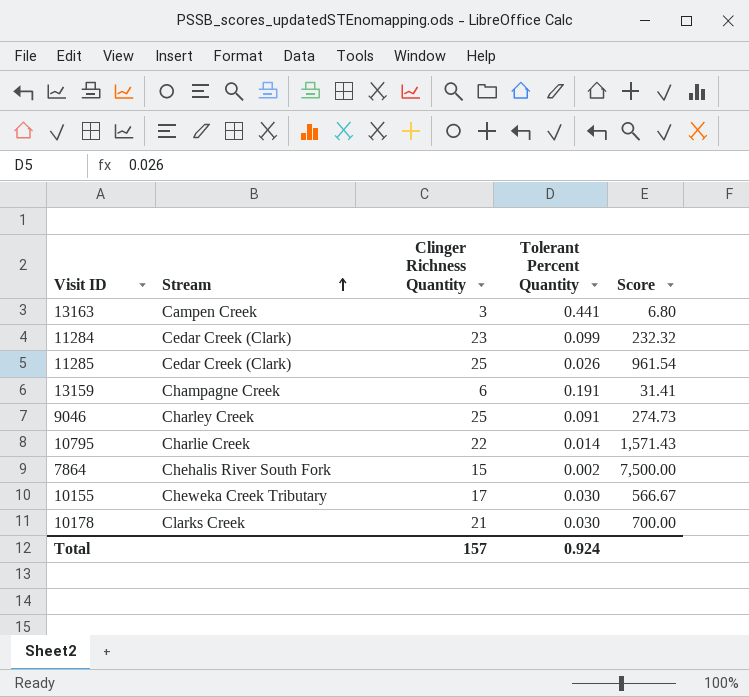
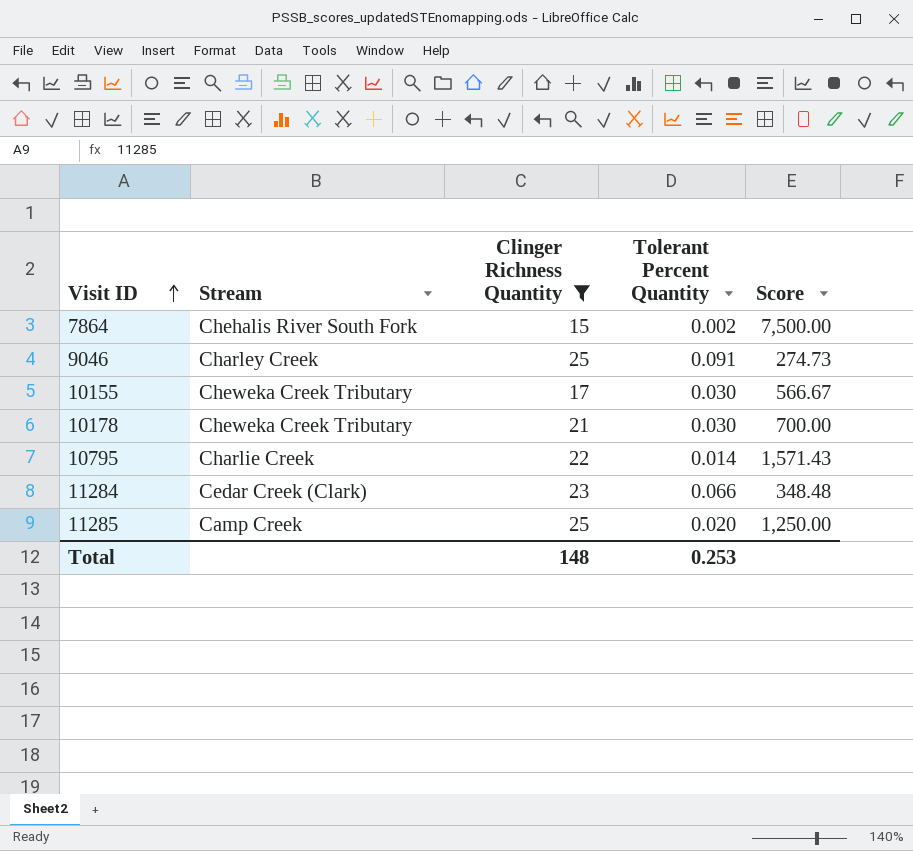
filter: none -> Clinger Richness Quantity >= 15
row order: Stream ascending -> Visit ID ascending
10178 | Stream: Clarks Creek -> Cheweka Creek Tributary
11284 | Tolerant Percent Quantity: 0.099 -> 0.066
11284 | Score: 232.32 -> 348.48
11285 | Stream: Cedar Creek (Clark) -> Camp Creek
11285 | Tolerant Percent Quantity: 0.026 -> 0.020
11285 | Score: 961.54 -> 1,250.00
Total | Clinger Richness Quantity: 157 -> 148
Total | Tolerant Percent Quantity: 0.924 -> 0.253

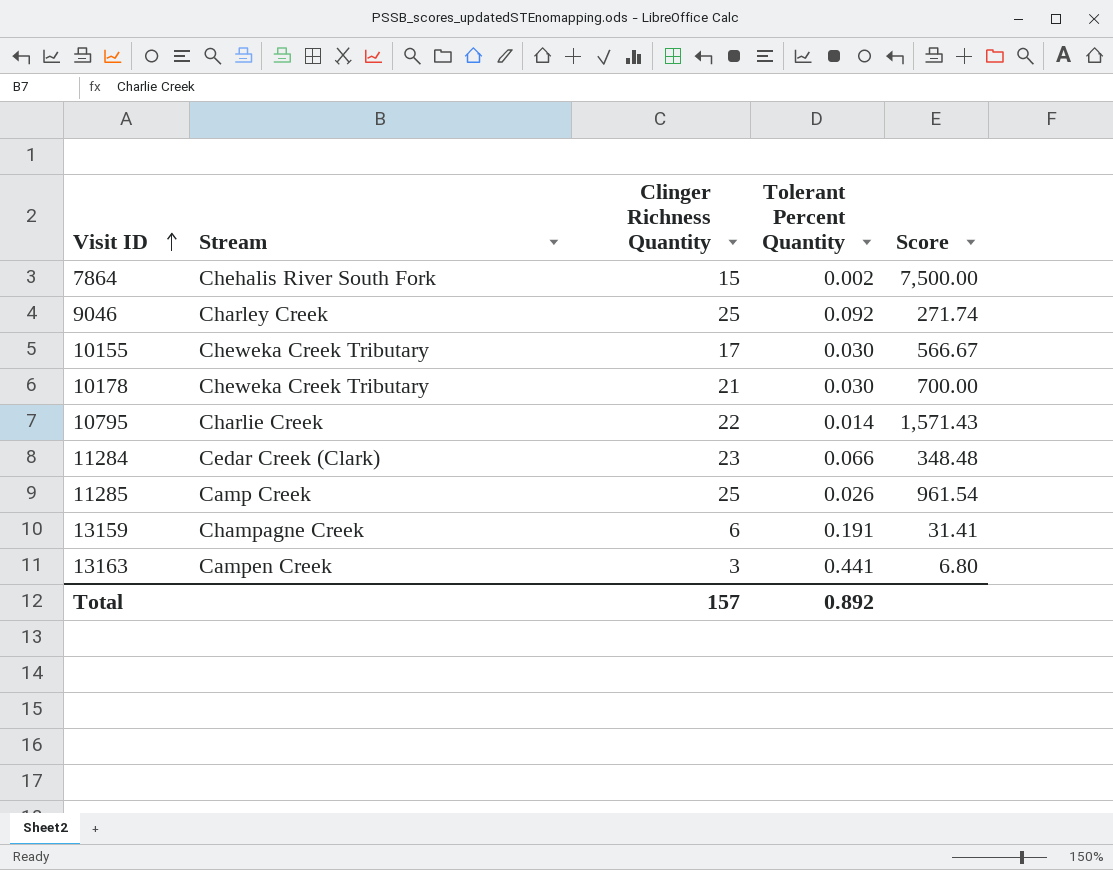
filter: Clinger Richness Quantity >= 15 -> none
9046 | Tolerant Percent Quantity: 0.091 -> 0.092
9046 | Score: 274.73 -> 271.74
11285 | Tolerant Percent Quantity: 0.020 -> 0.026
11285 | Score: 1,250.00 -> 961.54
Total | Clinger Richness Quantity: 148 -> 157
Total | Tolerant Percent Quantity: 0.253 -> 0.892

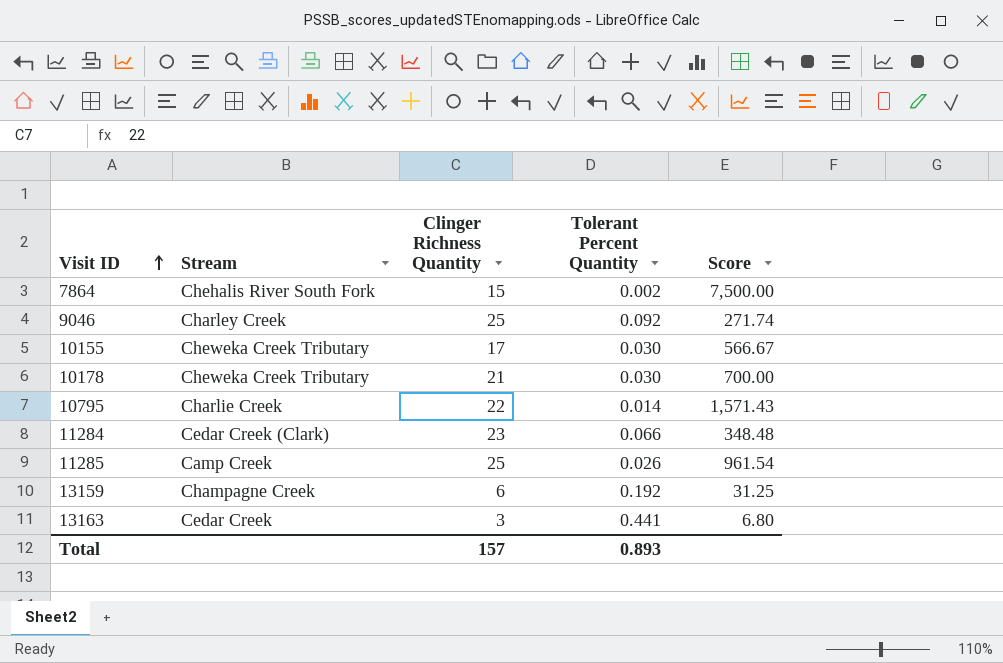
13159 | Tolerant Percent Quantity: 0.191 -> 0.192
13159 | Score: 31.41 -> 31.25
13163 | Stream: Campen Creek -> Cedar Creek
Total | Tolerant Percent Quantity: 0.892 -> 0.893

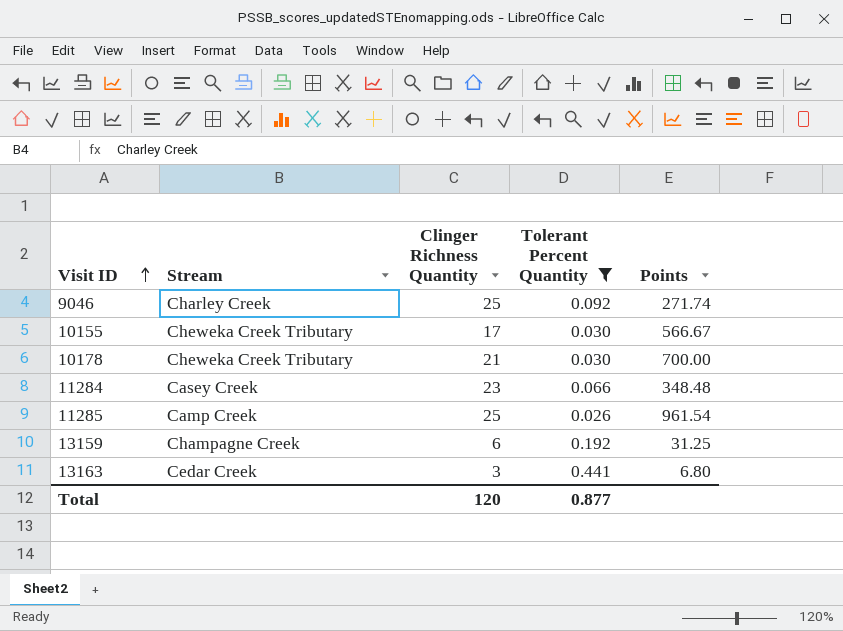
filter: none -> Tolerant Percent Quantity >= 0.026
column name: Score -> Points
11284 | Stream: Cedar Creek (Clark) -> Casey Creek
Total | Clinger Richness Quantity: 157 -> 120
Total | Tolerant Percent Quantity: 0.893 -> 0.877

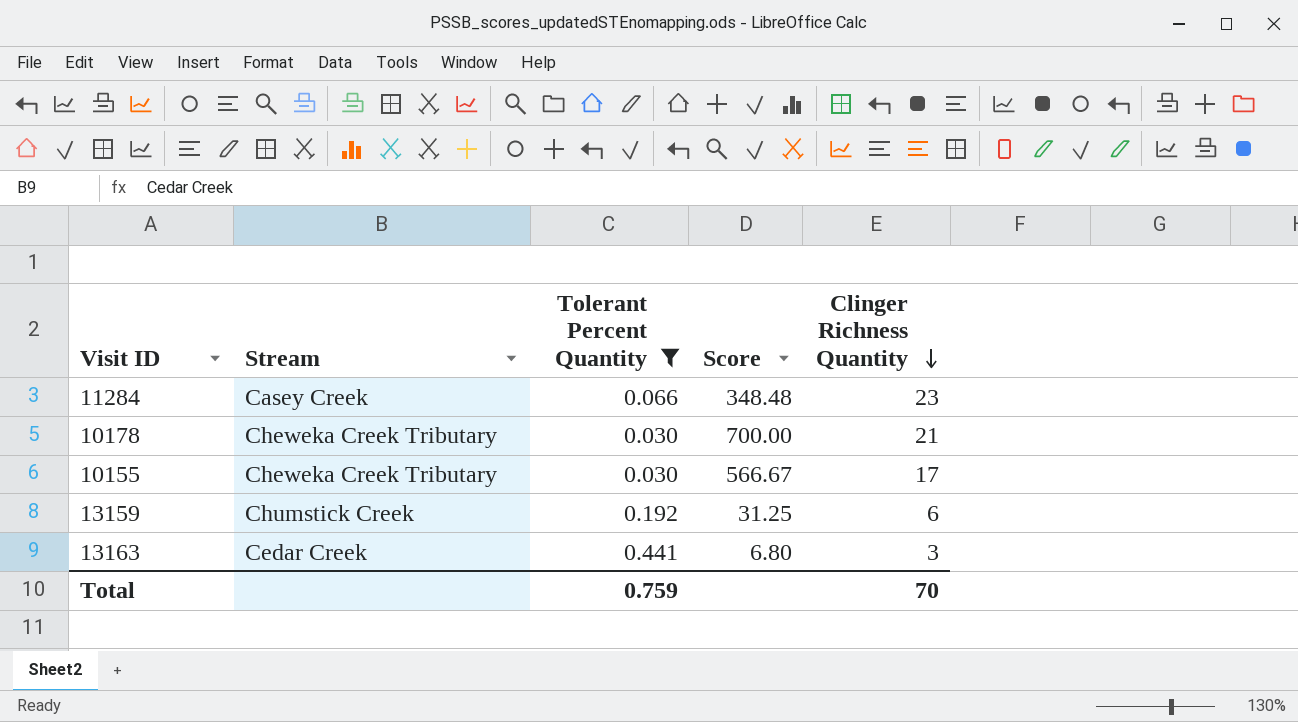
row order: Visit ID ascending -> Clinger Richness Quantity descending
column name: Points -> Score
column Clinger Richness Quantity | position: 3 -> 5
row 9046: Charley Creek | 25 | 0.092 | 271.74 -> none
row 11285: Camp Creek | 25 | 0.026 | 961.54 -> none
13159 | Stream: Champagne Creek -> Chumstick Creek
Total | Tolerant Percent Quantity: 0.877 -> 0.759
Total | Clinger Richness Quantity: 120 -> 70

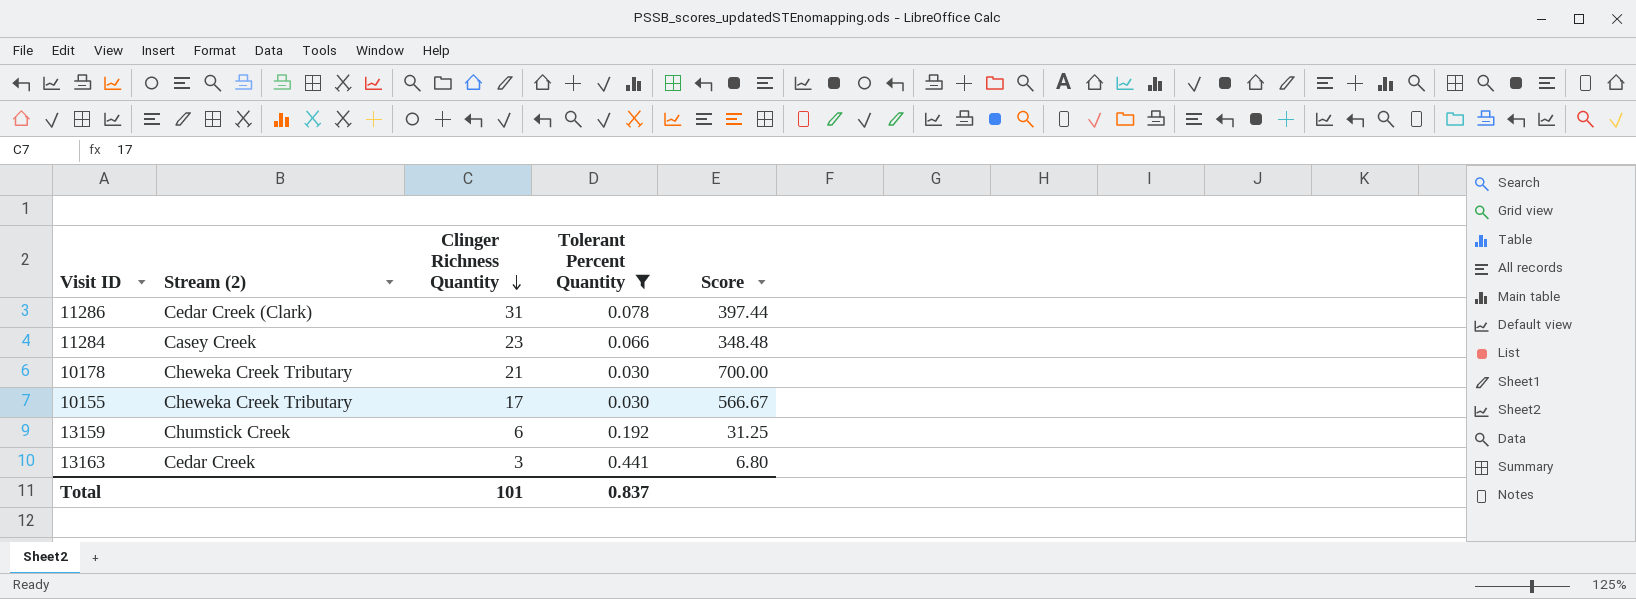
column name: Stream -> Stream (2)
column Clinger Richness Quantity | position: 5 -> 3
row 11286: none -> Cedar Creek (Clark) | 31 | 0.078 | 397.44
Total | Clinger Richness Quantity: 70 -> 101
Total | Tolerant Percent Quantity: 0.759 -> 0.837

